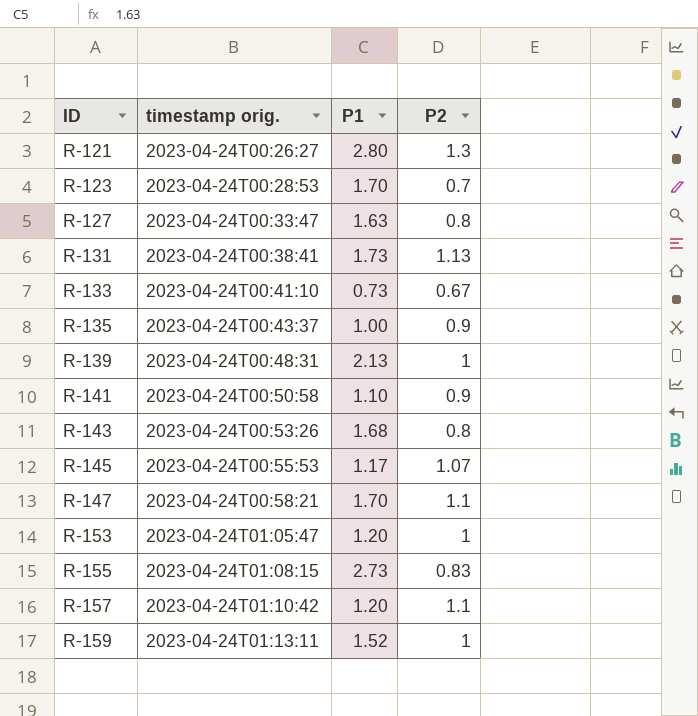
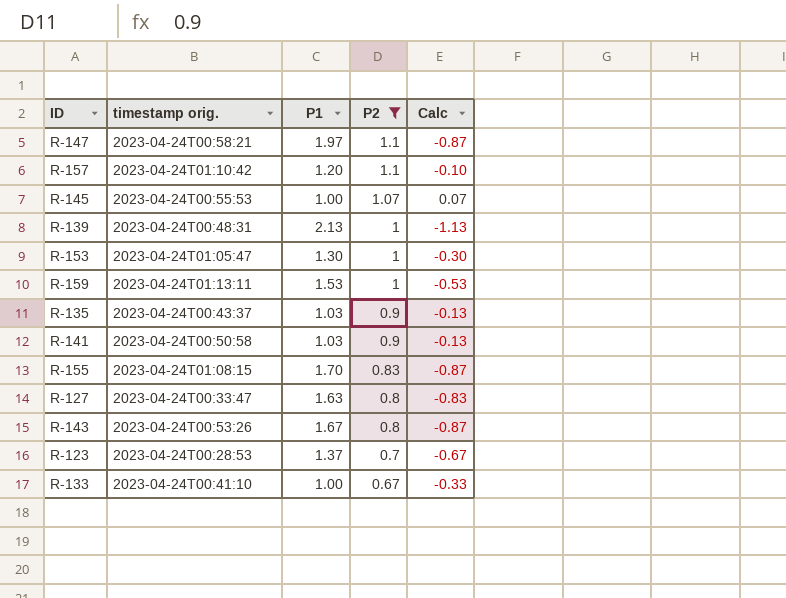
filter: none -> P2 <= 1.1
row order: ID ascending -> P2 descending
column Calc | formula: none -> [P2] - [P1]
R-147 | P1: 1.70 -> 1.97
R-145 | P1: 1.17 -> 1.00
R-153 | P1: 1.20 -> 1.30
R-159 | P1: 1.52 -> 1.53
R-135 | P1: 1.00 -> 1.03
R-141 | P1: 1.10 -> 1.03
R-155 | P1: 2.73 -> 1.70
R-143 | P1: 1.68 -> 1.67
R-123 | P1: 1.70 -> 1.37
R-133 | P1: 0.73 -> 1.00

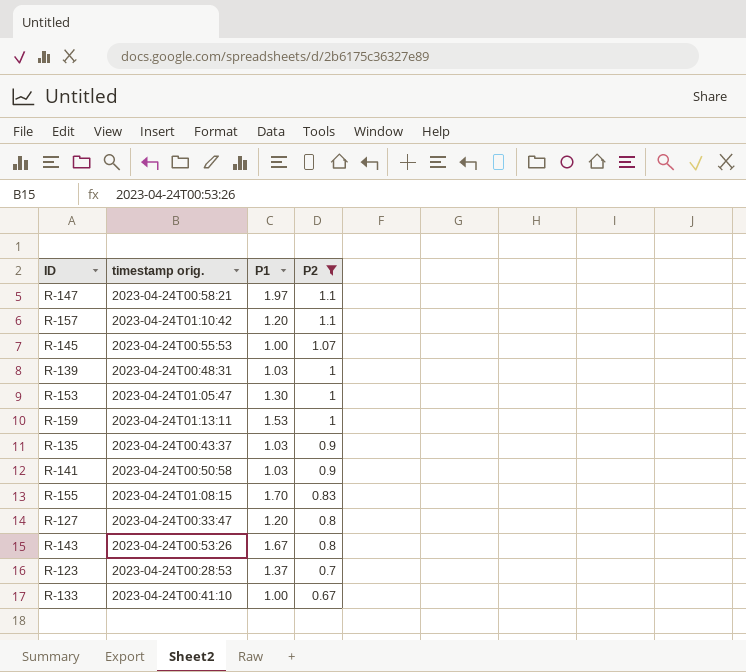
column Calc | formula: [P2] - [P1] -> none
R-139 | P1: 2.13 -> 1.03
R-127 | P1: 1.63 -> 1.20

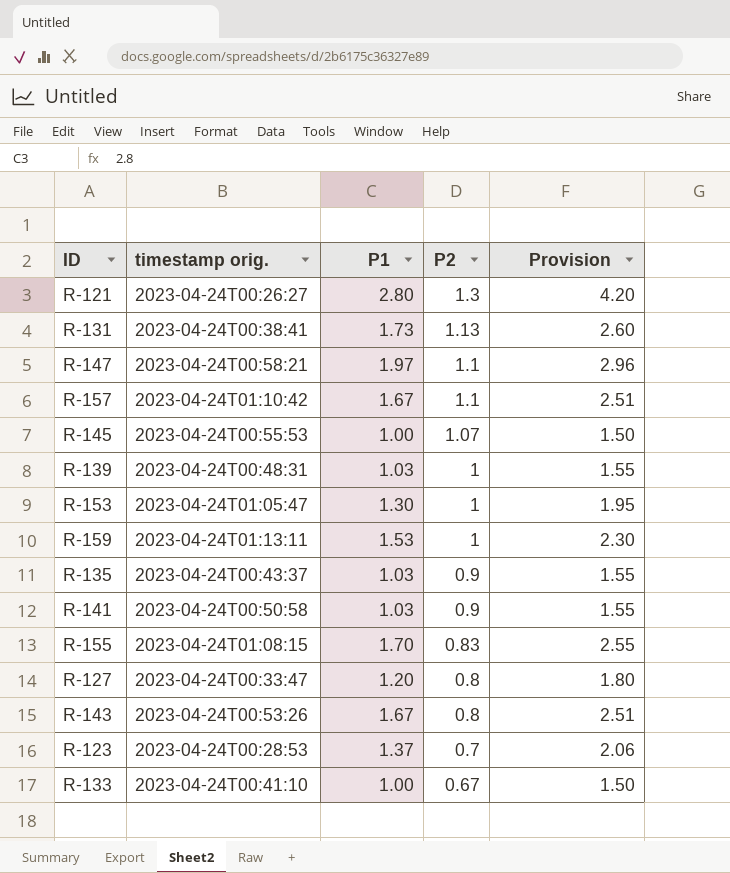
filter: P2 <= 1.1 -> none
column Provision | formula: none -> [P1] * 1.5
R-157 | P1: 1.20 -> 1.67

